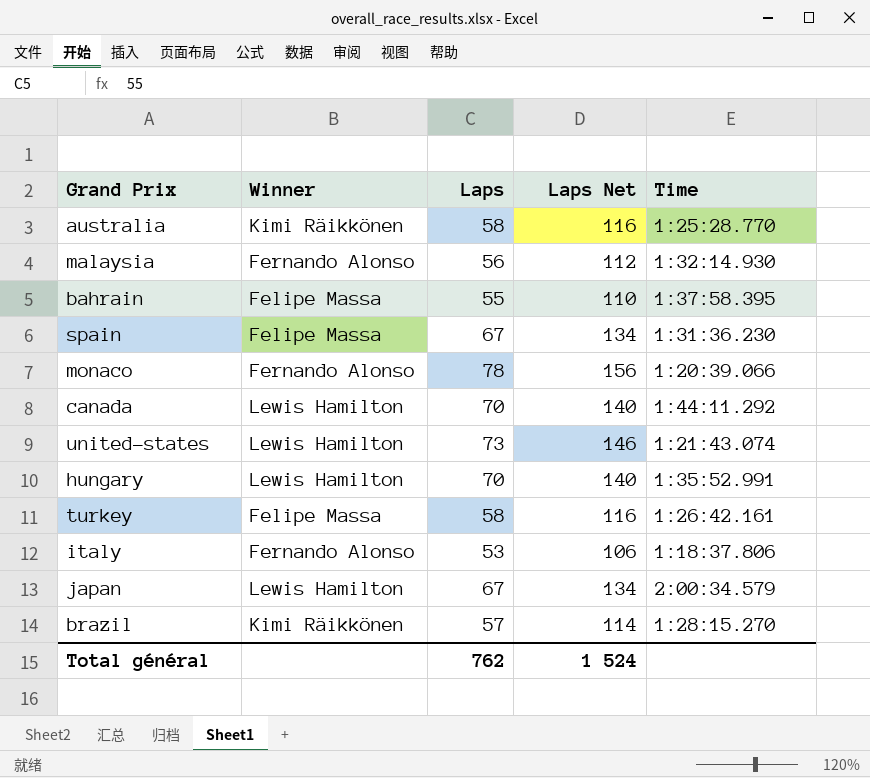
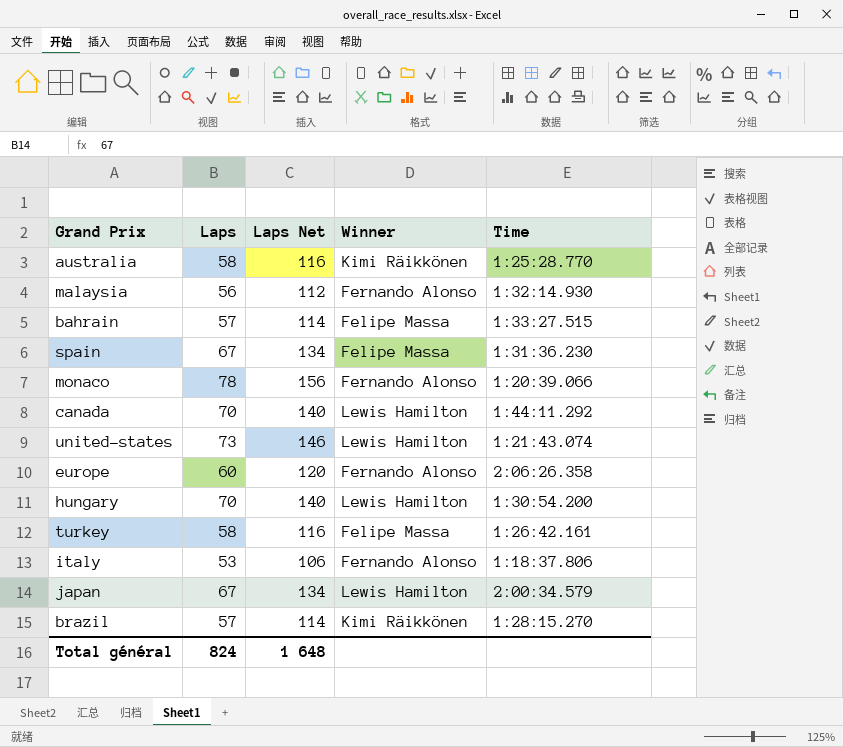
column Winner | position: 2 -> 4
bahrain | Laps: 55 -> 57
bahrain | Laps Net: 110 -> 114
bahrain | Time: 1:37:58.395 -> 1:33:27.515
row europe: none -> 60 | 120 | Fernando Alonso | 2:06:26.358
hungary | Time: 1:35:52.991 -> 1:30:54.200
Total général | Laps: 762 -> 824
Total général | Laps Net: 1 524 -> 1 648

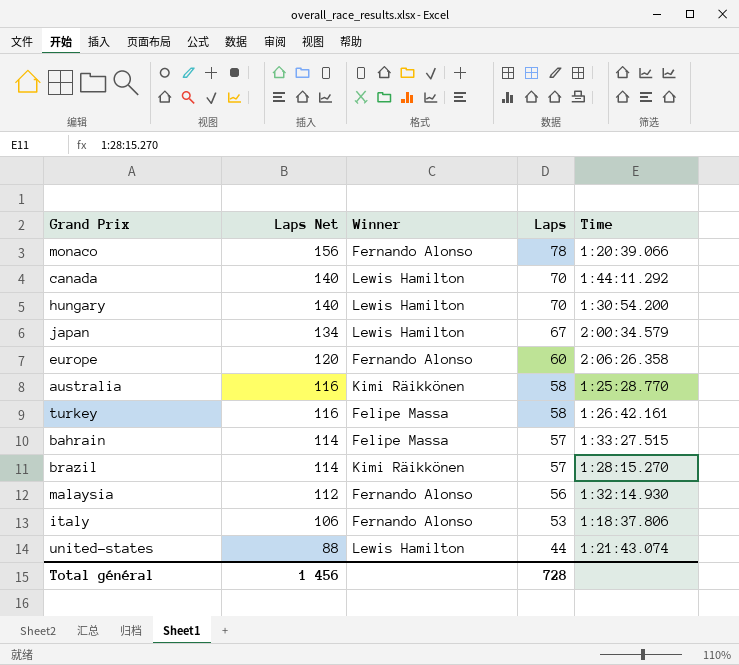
row order: none -> Laps Net descending
column Laps | position: 2 -> 4
row spain: 67 | 134 | Felipe Massa | 1:31:36.230 -> none
united-states | Laps Net: 146 -> 88
united-states | Laps: 73 -> 44
Total général | Laps Net: 1 648 -> 1 456
Total général | Laps: 824 -> 728

